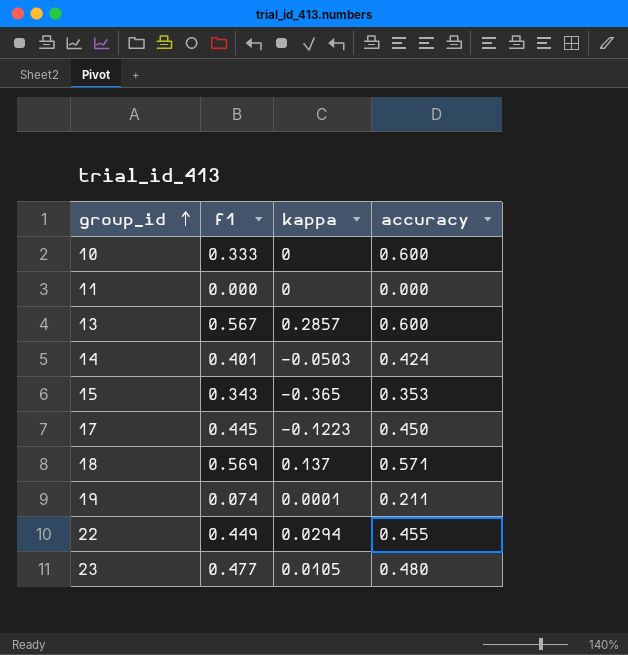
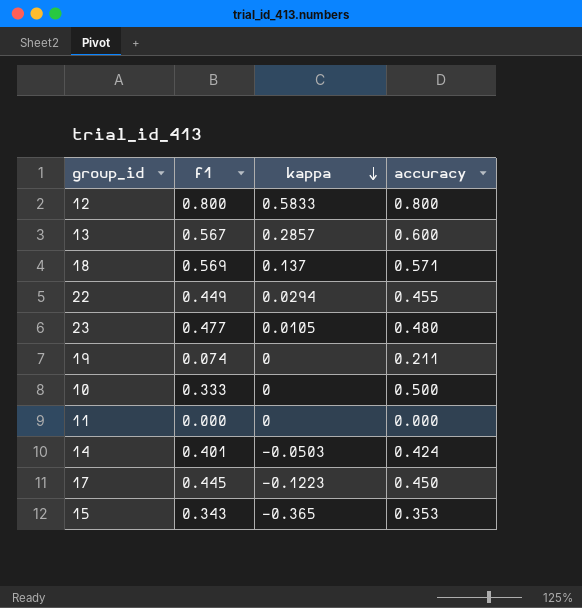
row order: group_id ascending -> kappa descending
row 12: none -> 0.800 | 0.5833 | 0.800
19 | kappa: 0.0001 -> 0
10 | accuracy: 0.600 -> 0.500

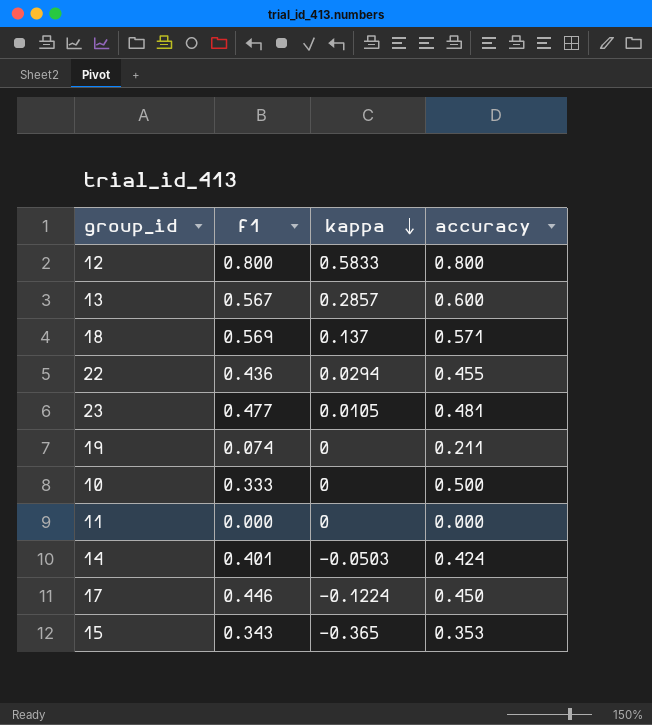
22 | f1: 0.449 -> 0.436
23 | accuracy: 0.480 -> 0.481
17 | f1: 0.445 -> 0.446
17 | kappa: -0.1223 -> -0.1224

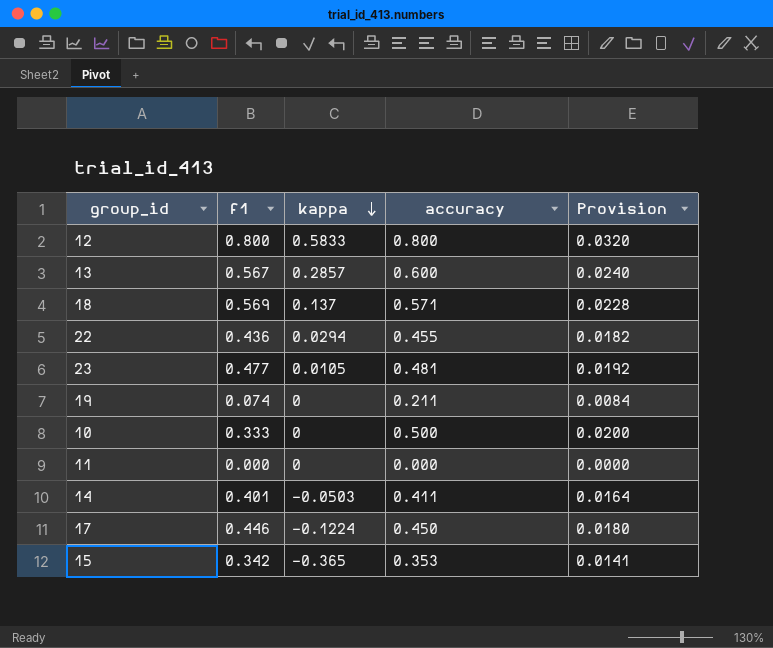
column Provision | formula: none -> [accuracy] * 0.04
14 | accuracy: 0.424 -> 0.411
15 | f1: 0.343 -> 0.342

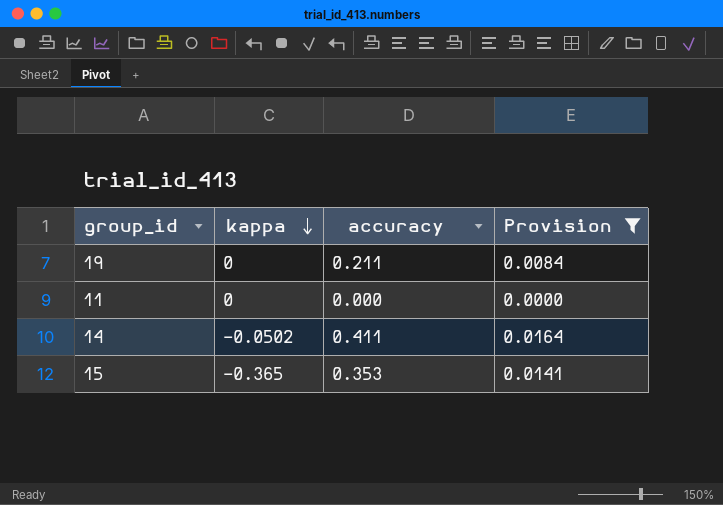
filter: none -> Provision <= 0.0164
column f1 | position: 2 -> none
14 | kappa: -0.0503 -> -0.0502

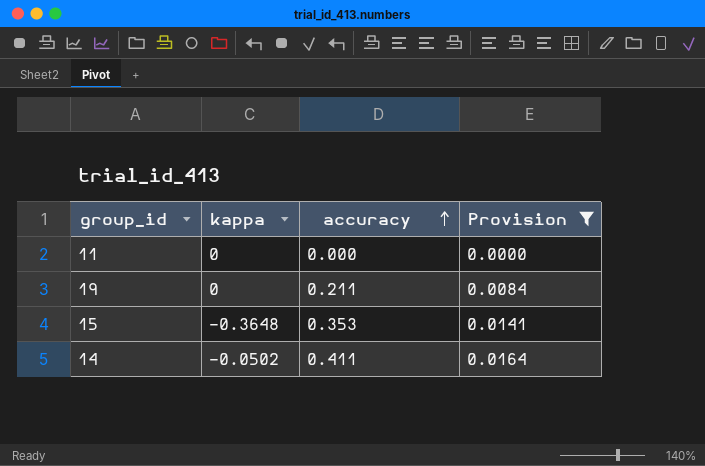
row order: kappa descending -> accuracy ascending
15 | kappa: -0.365 -> -0.3648

